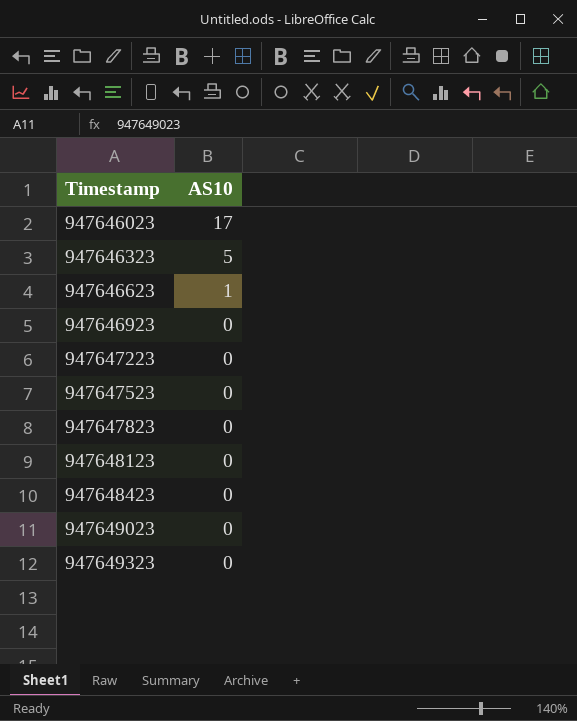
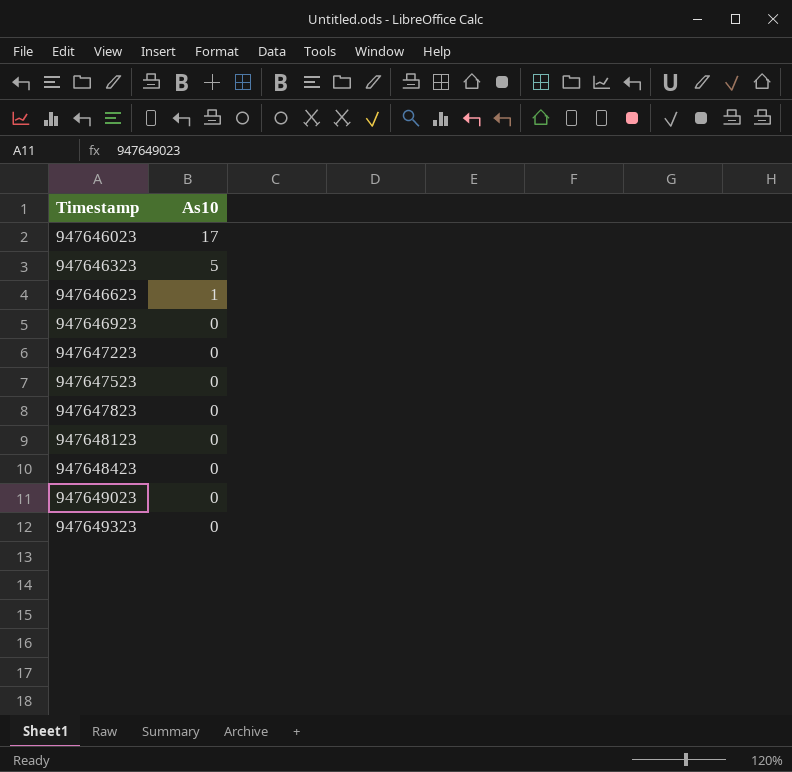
column name: AS10 -> As10

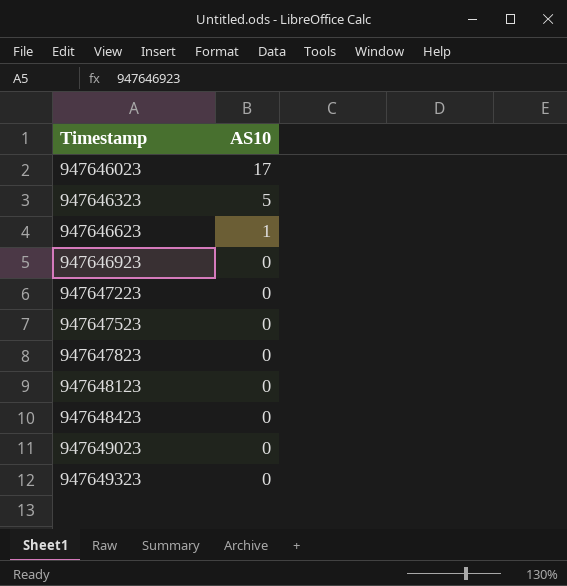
column name: As10 -> AS10

